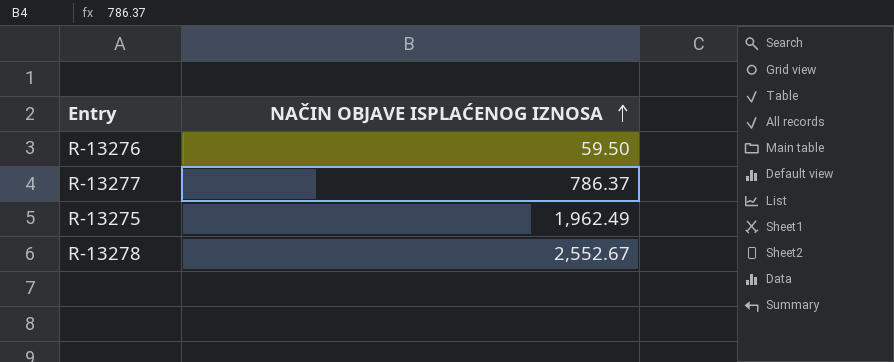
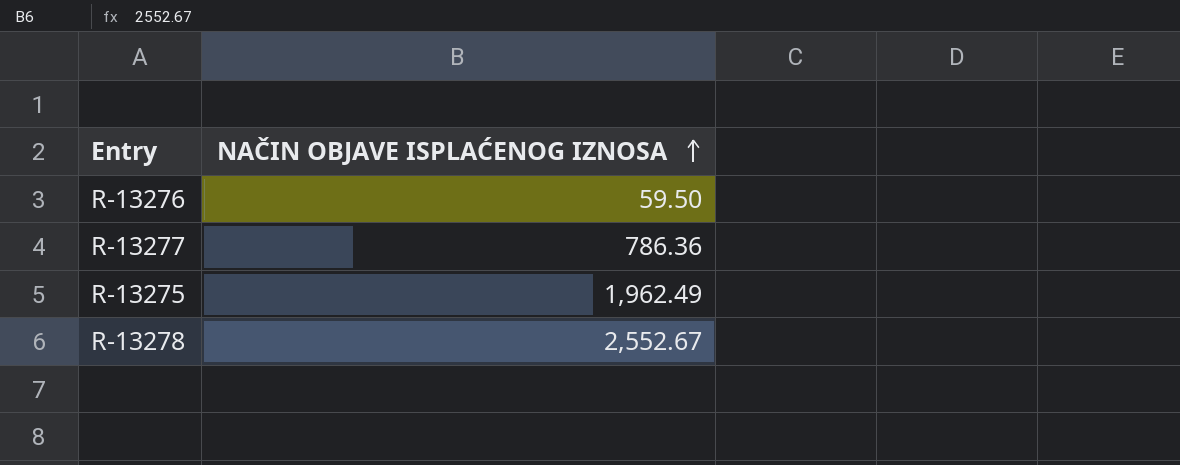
R-13277 | NAČIN OBJAVE ISPLAĆENOG IZNOSA: 786.37 -> 786.36

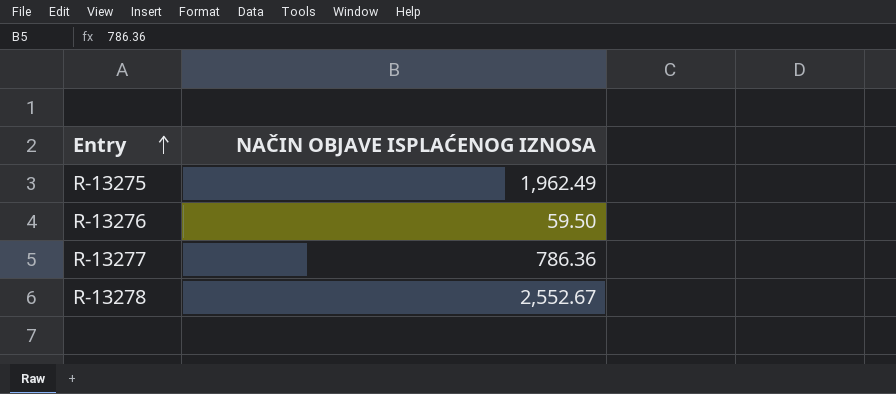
row order: NAČIN OBJAVE ISPLAĆENOG IZNOSA ascending -> Entry ascending

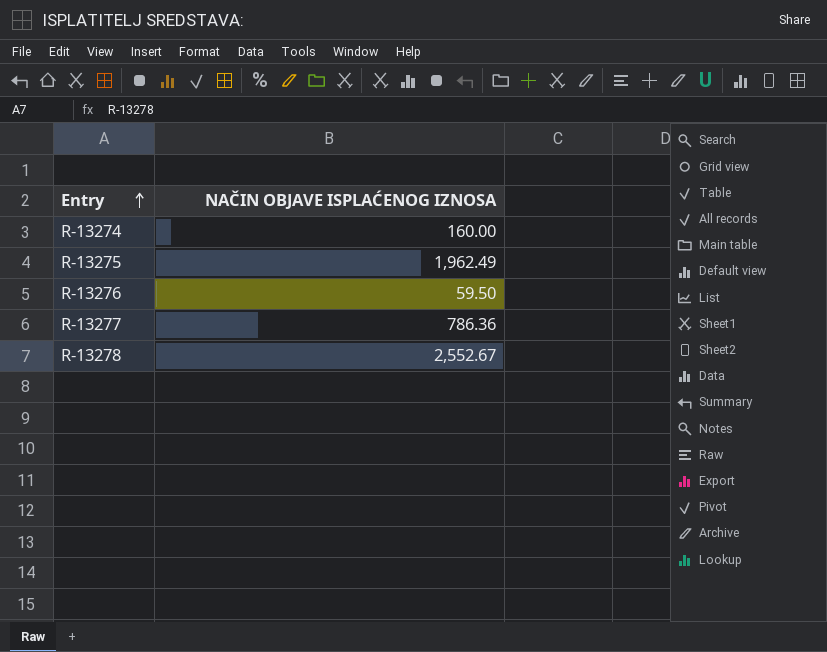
row R-13274: none -> 160.00

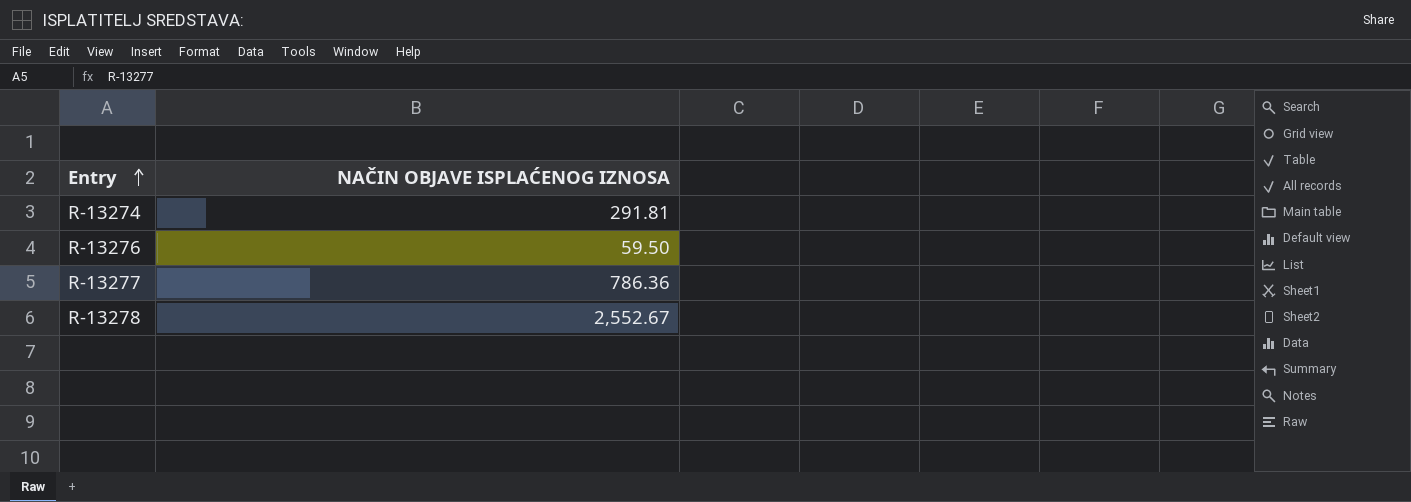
row R-13275: 1,962.49 -> none
R-13274 | NAČIN OBJAVE ISPLAĆENOG IZNOSA: 160.00 -> 291.81

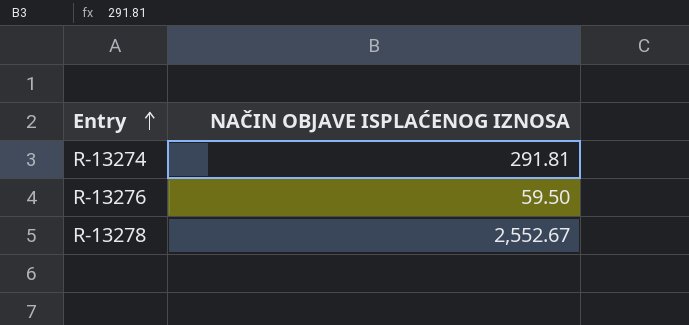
row R-13277: 786.36 -> none

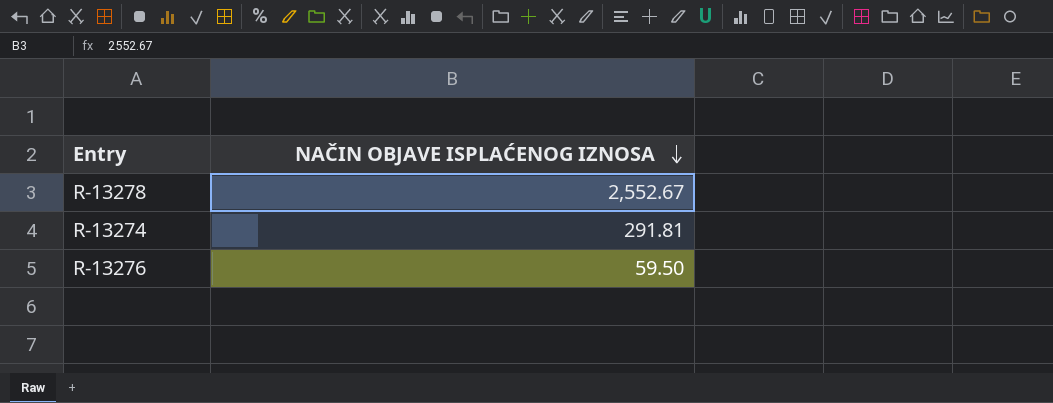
row order: Entry ascending -> NAČIN OBJAVE ISPLAĆENOG IZNOSA descending

